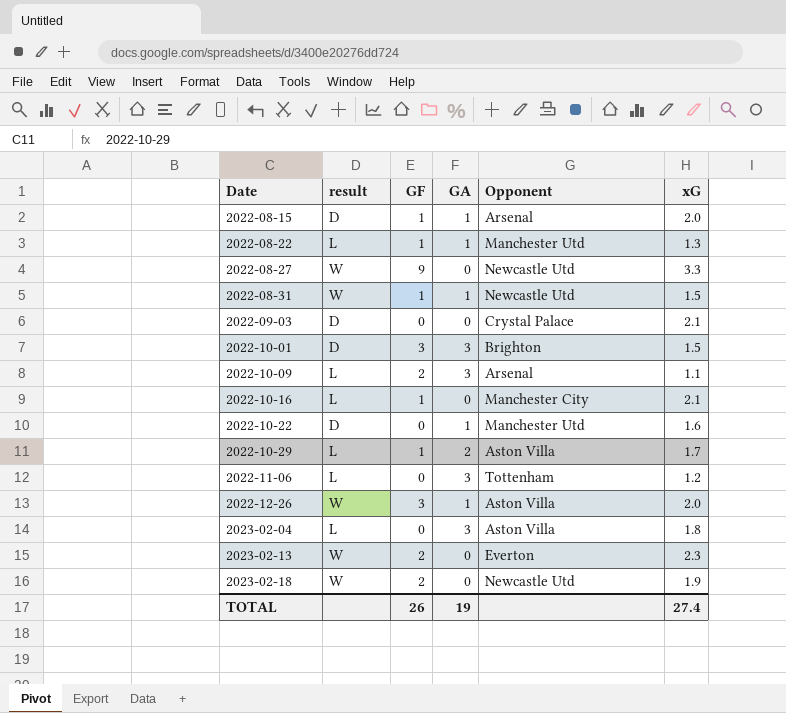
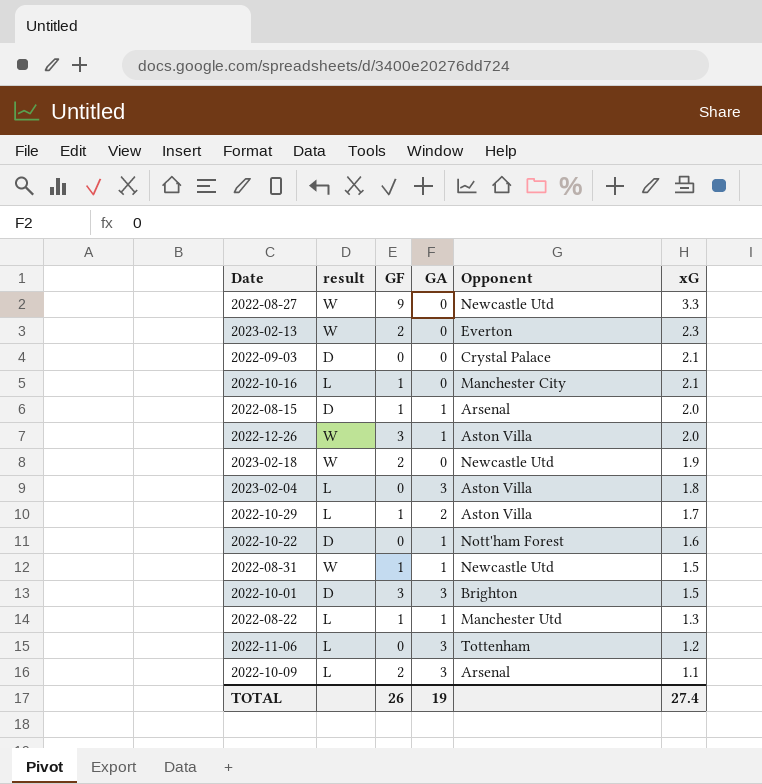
row order: Date ascending -> xG descending
2022-10-22 | Opponent: Manchester Utd -> Nott'ham Forest

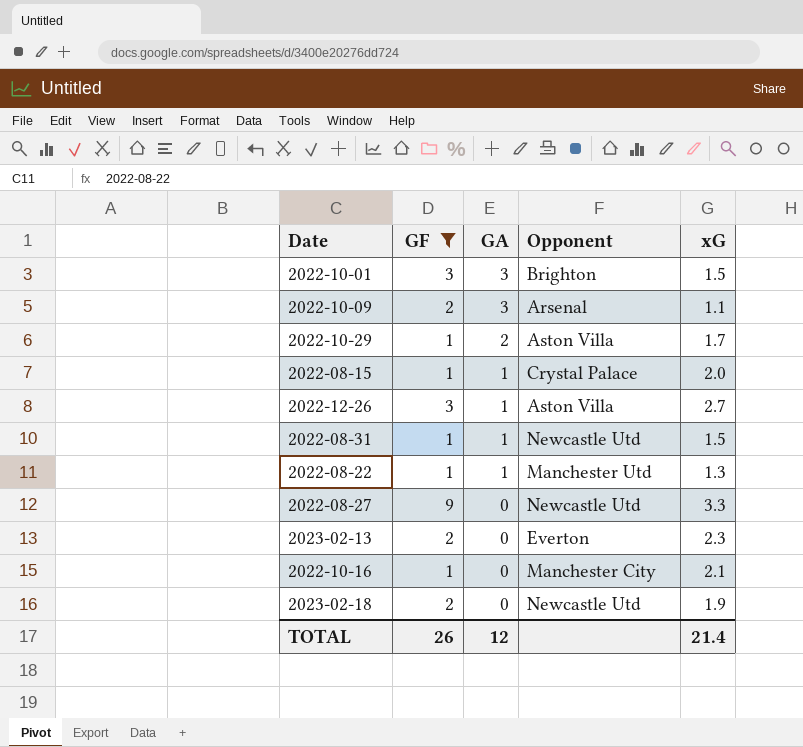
filter: none -> GF != 0
row order: xG descending -> GA descending
column result | position: 2 -> none
2022-08-15 | Opponent: Arsenal -> Crystal Palace
2022-12-26 | xG: 2.0 -> 2.7
TOTAL | GA: 19 -> 12
TOTAL | xG: 27.4 -> 21.4

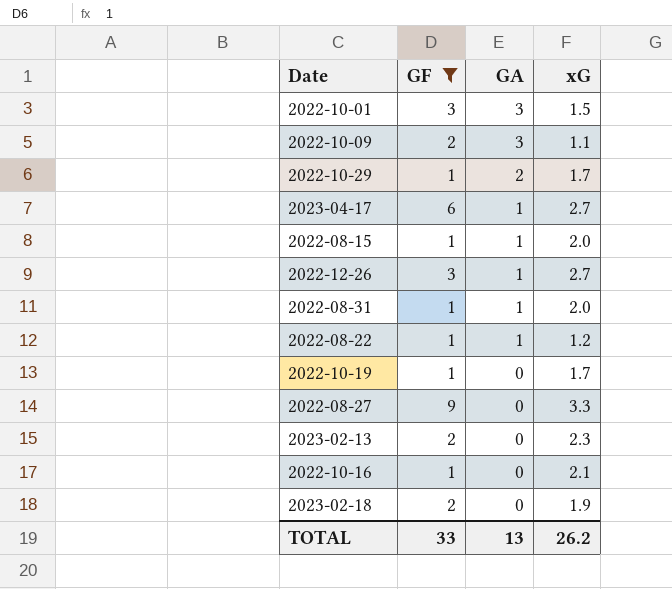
column Opponent | position: 4 -> none
row 2023-04-17: none -> 6 | 1 | 2.7
2022-08-31 | xG: 1.5 -> 2.0
2022-08-22 | xG: 1.3 -> 1.2
row 2022-10-19: none -> 1 | 0 | 1.7
TOTAL | GF: 26 -> 33
TOTAL | GA: 12 -> 13
TOTAL | xG: 21.4 -> 26.2

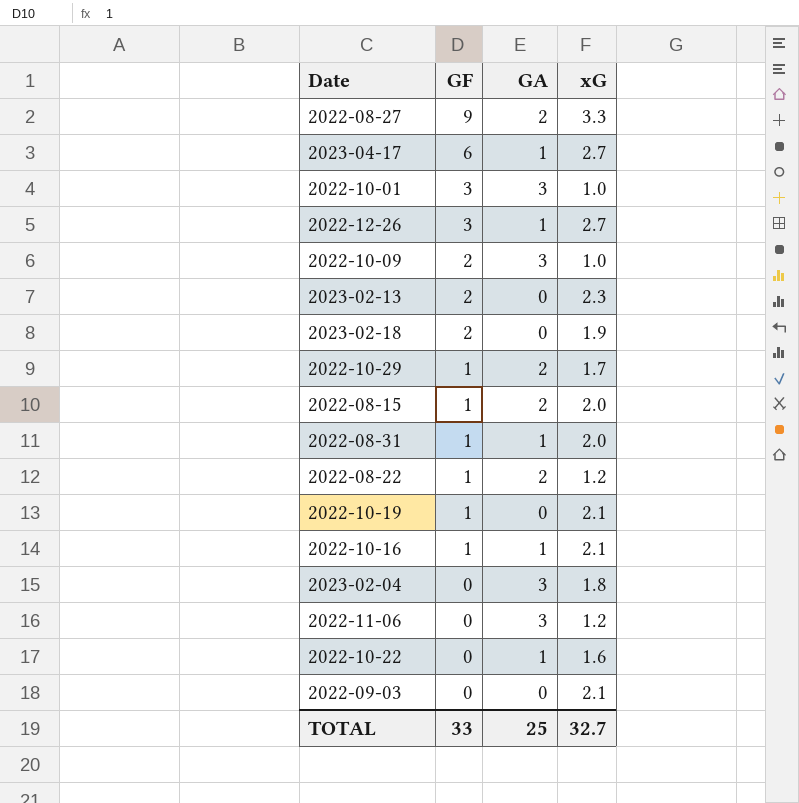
filter: GF != 0 -> none
row order: GA descending -> GF descending
2022-08-27 | GA: 0 -> 2
2022-10-01 | xG: 1.5 -> 1.0
2022-10-09 | xG: 1.1 -> 1.0
2022-08-15 | GA: 1 -> 2
2022-08-22 | GA: 1 -> 2
2022-10-19 | xG: 1.7 -> 2.1
2022-10-16 | GA: 0 -> 1
TOTAL | GA: 13 -> 25
TOTAL | xG: 26.2 -> 32.7

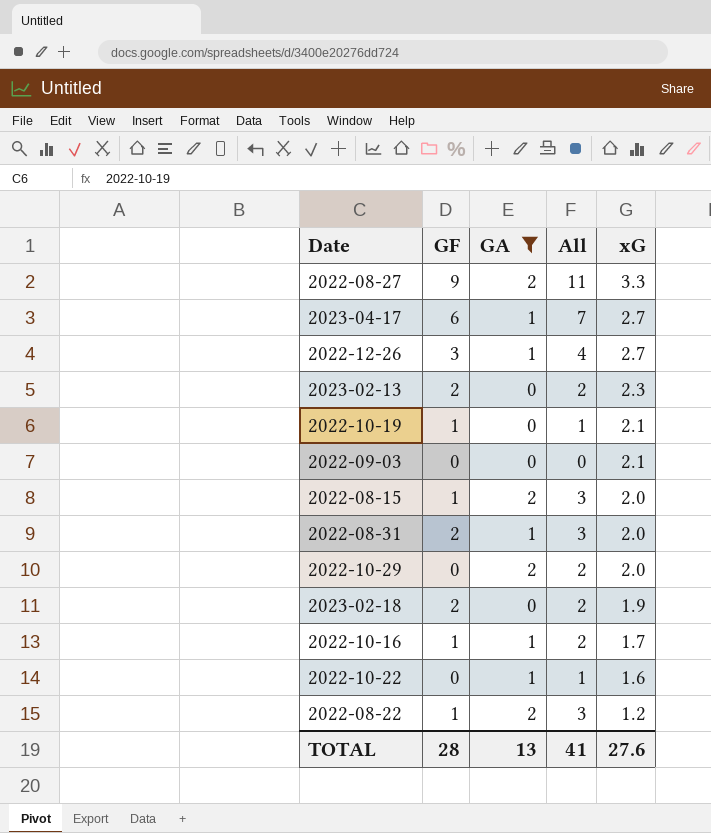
filter: none -> GA != 3
row order: GF descending -> xG descending
column All | formula: none -> [GF] + [GA]
2022-08-31 | GF: 1 -> 2
2022-10-29 | GF: 1 -> 0
2022-10-29 | xG: 1.7 -> 2.0
2022-10-16 | xG: 2.1 -> 1.7
TOTAL | GF: 33 -> 28
TOTAL | GA: 25 -> 13
TOTAL | xG: 32.7 -> 27.6

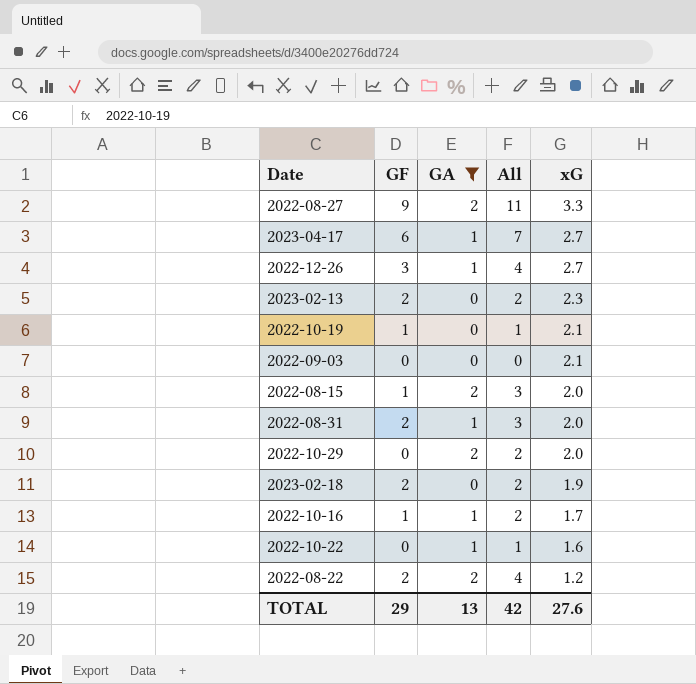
2022-08-22 | GF: 1 -> 2
2022-08-22 | All: 3 -> 4
TOTAL | GF: 28 -> 29
TOTAL | All: 41 -> 42

